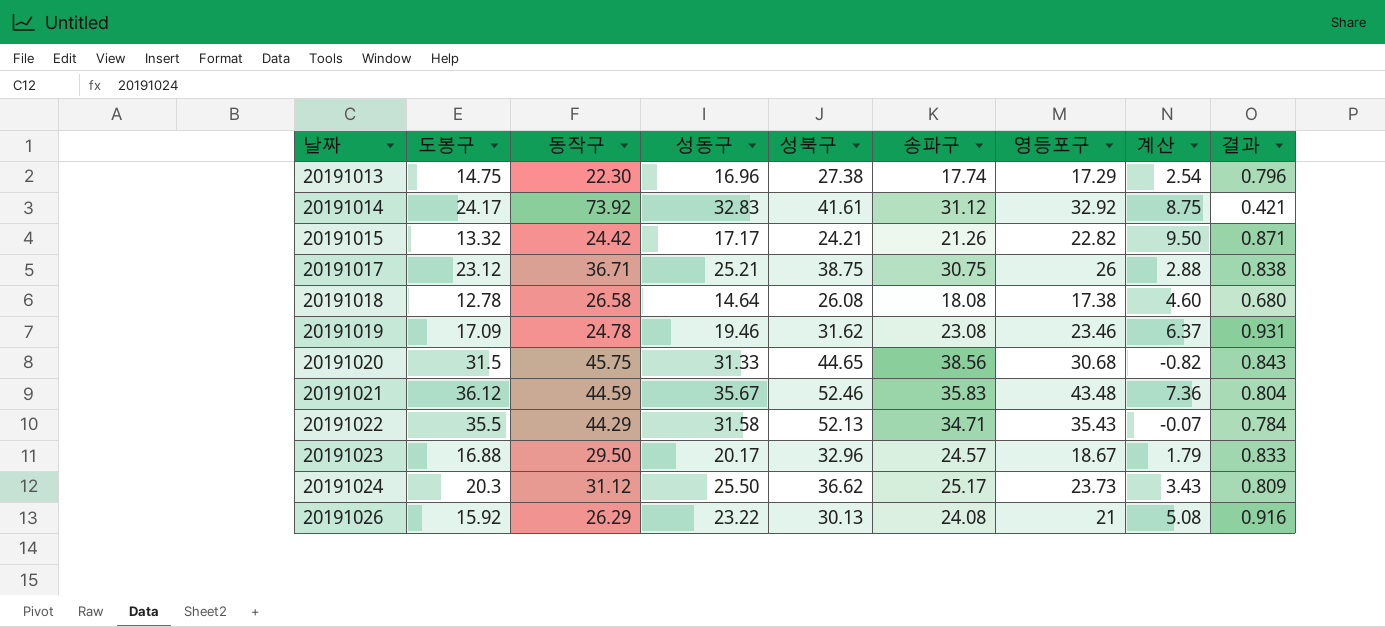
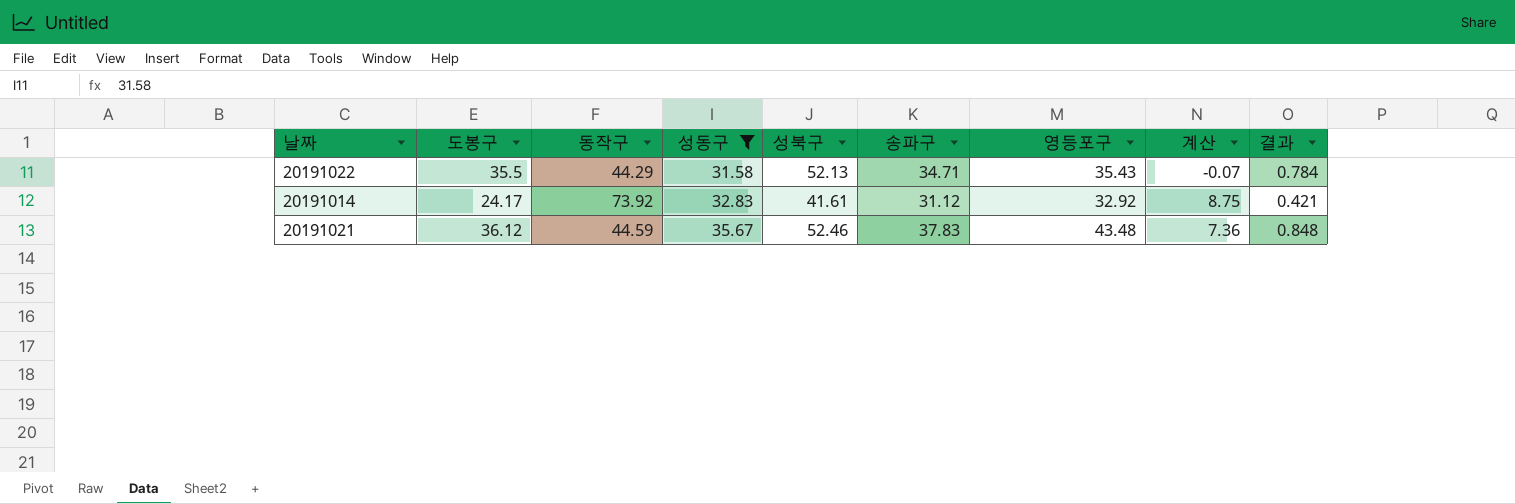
filter: none -> 성동구 >= 31.58
row order: 날짜 ascending -> 성동구 ascending
20191021 | 송파구: 35.83 -> 37.83
20191021 | 결과: 0.804 -> 0.848

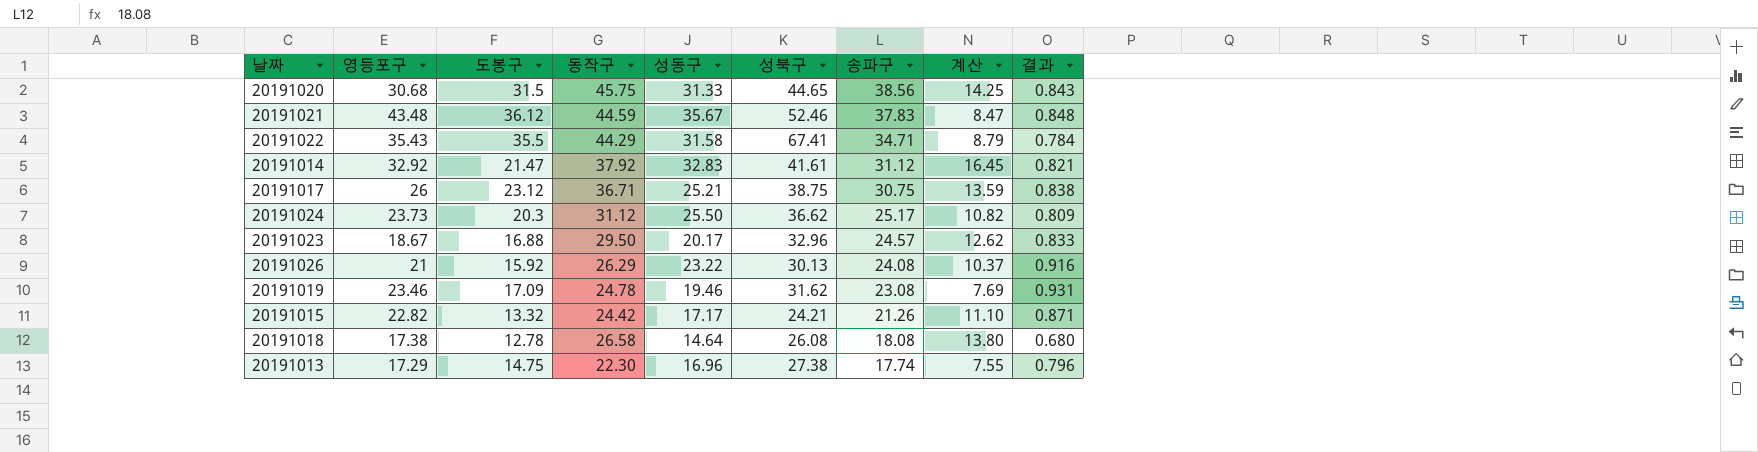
filter: 성동구 >= 31.58 -> none
row order: 성동구 ascending -> 송파구 descending
column 영등포구 | position: 7 -> 2
column 계산 | formula: [영등포구] - [도봉구] -> [동작구] - [도봉구]
20191022 | 성북구: 52.13 -> 67.41
20191014 | 도봉구: 24.17 -> 21.47
20191014 | 동작구: 73.92 -> 37.92
20191014 | 결과: 0.421 -> 0.821

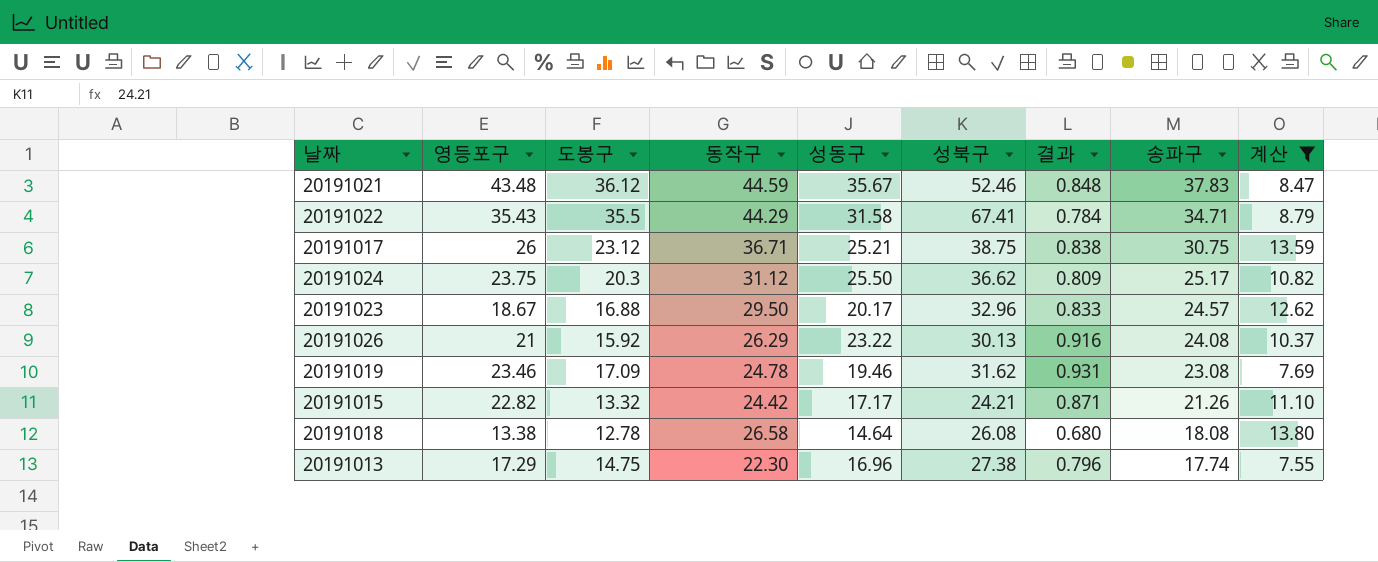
filter: none -> 계산 <= 13.80
column 결과 | position: 9 -> 7
20191024 | 영등포구: 23.73 -> 23.75
20191018 | 영등포구: 17.38 -> 13.38

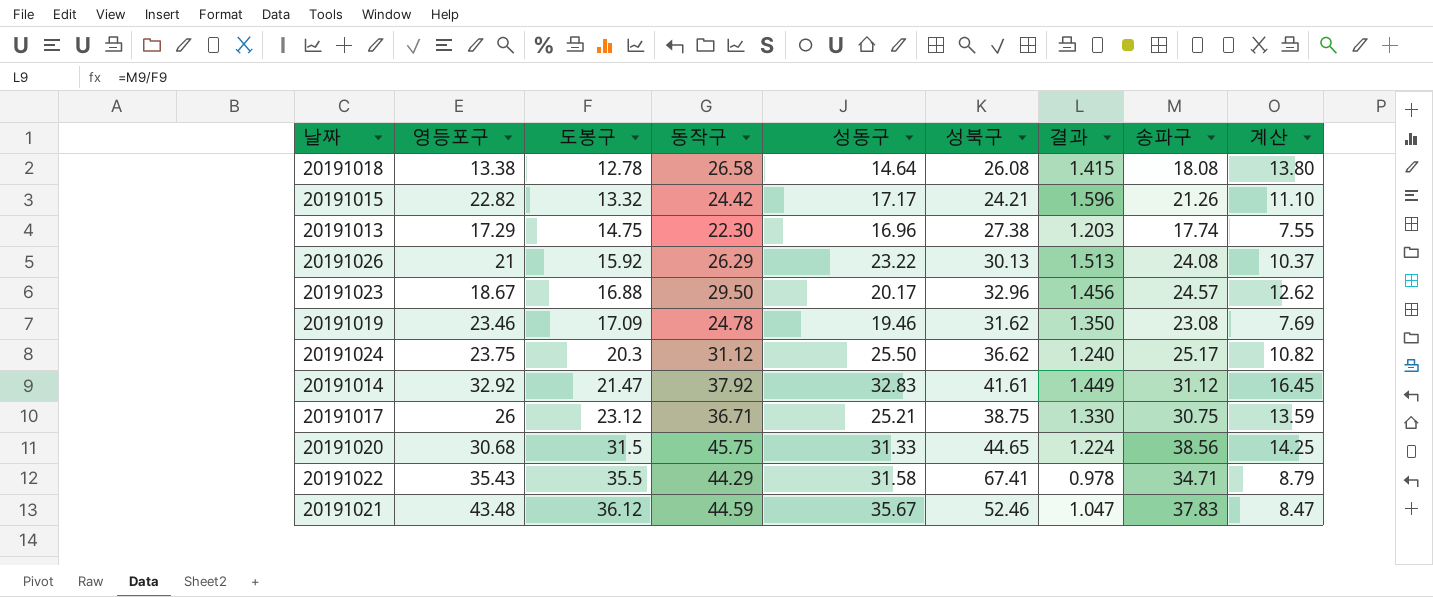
filter: 계산 <= 13.80 -> none
row order: 송파구 descending -> 도봉구 ascending
column 결과 | formula: [송파구] / [동작구] -> [송파구] / [도봉구]

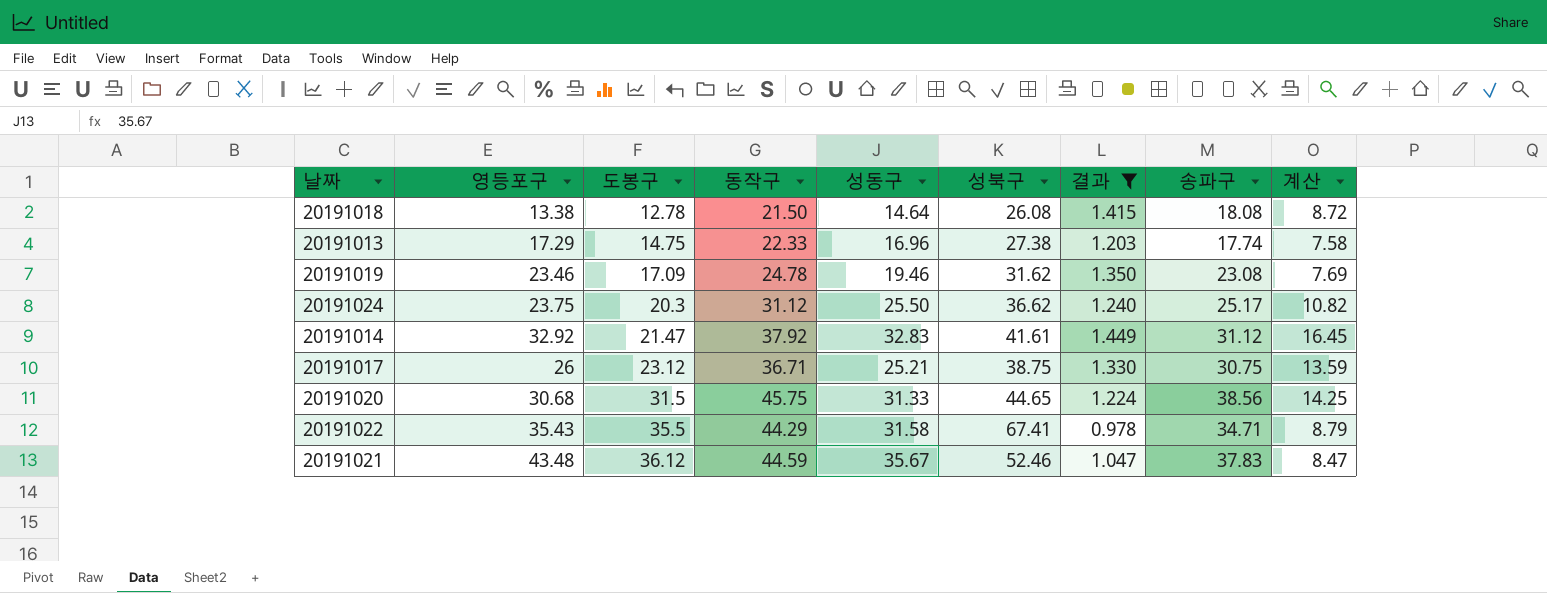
filter: none -> 결과 <= 1.449
20191018 | 동작구: 26.58 -> 21.50
20191018 | 계산: 13.80 -> 8.72
20191013 | 동작구: 22.30 -> 22.33
20191013 | 계산: 7.55 -> 7.58

